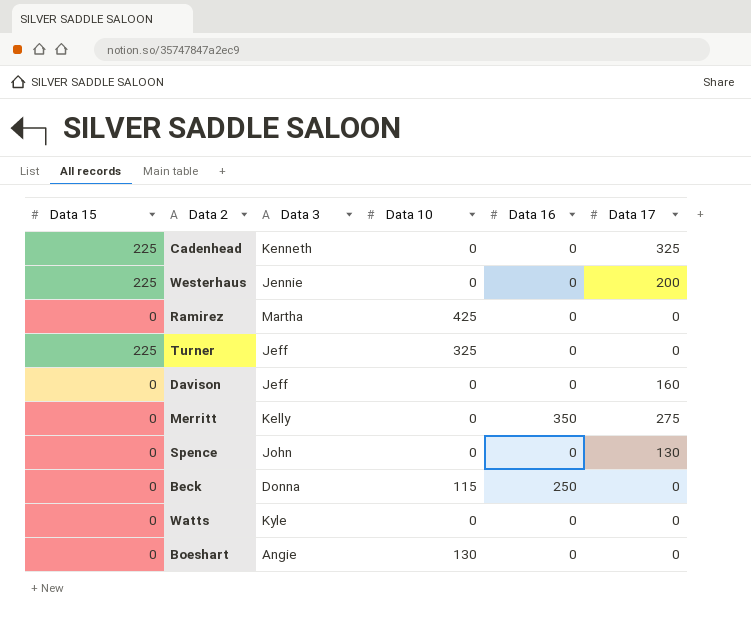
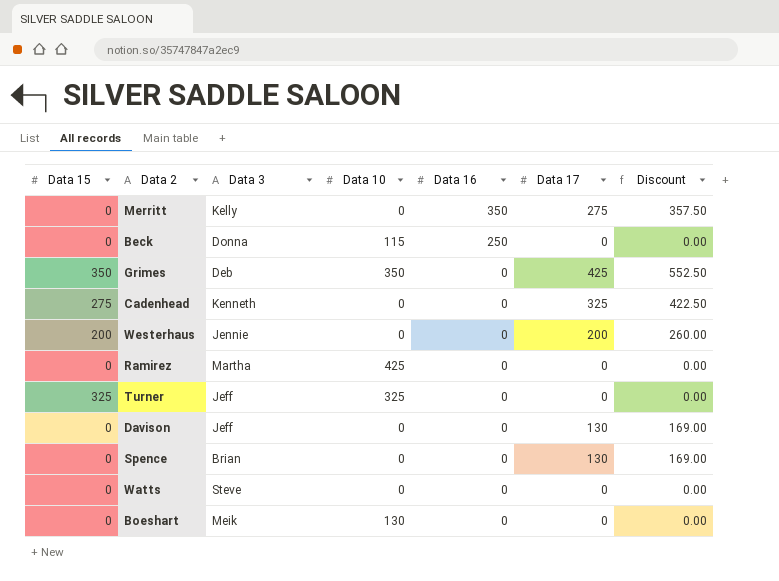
row order: none -> Data 16 descending
column Discount | formula: none -> [Data 17] * 1.3
row Grimes: none -> 350 | Deb | 350 | 0 | 425 | 552.50
Cadenhead | Data 15: 225 -> 275
Westerhaus | Data 15: 225 -> 200
Turner | Data 15: 225 -> 325
Davison | Data 17: 160 -> 130
Spence | Data 3: John -> Brian
Watts | Data 3: Kyle -> Steve
Boeshart | Data 3: Angie -> Meik

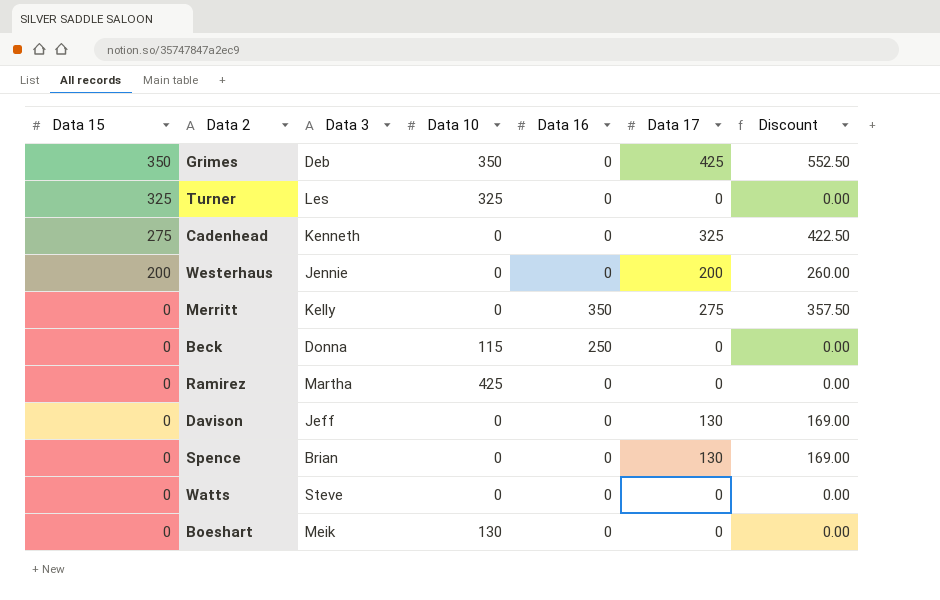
row order: Data 16 descending -> Data 15 descending
Turner | Data 3: Jeff -> Les

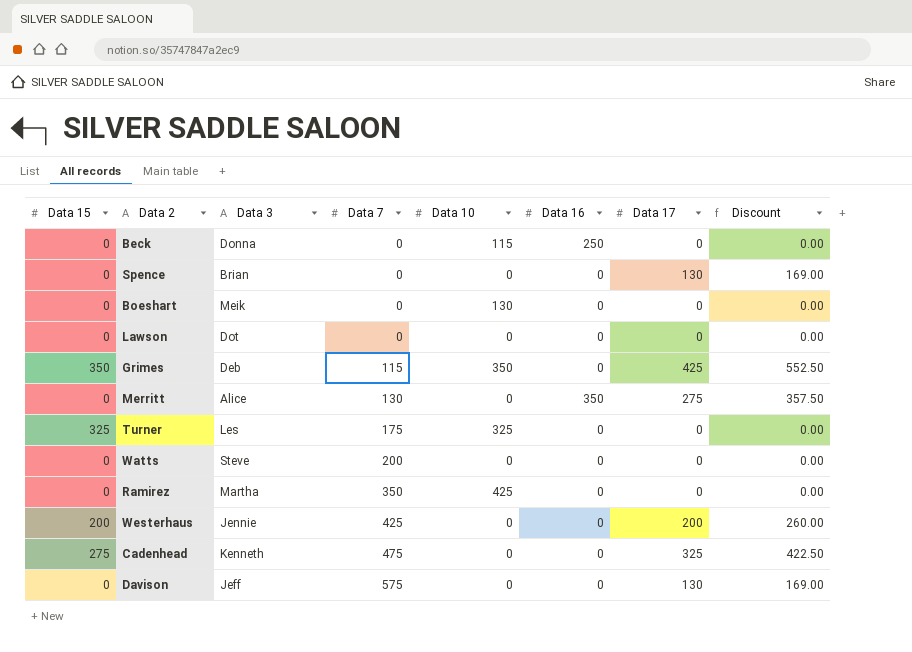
row order: Data 15 descending -> Data 7 ascending
column Data 7 | position: none -> 4
row Lawson: none -> 0 | Dot | 0 | 0 | 0 | 0 | 0.00
Merritt | Data 3: Kelly -> Alice

